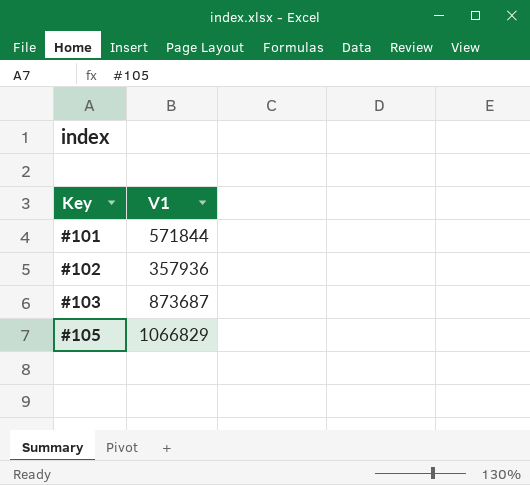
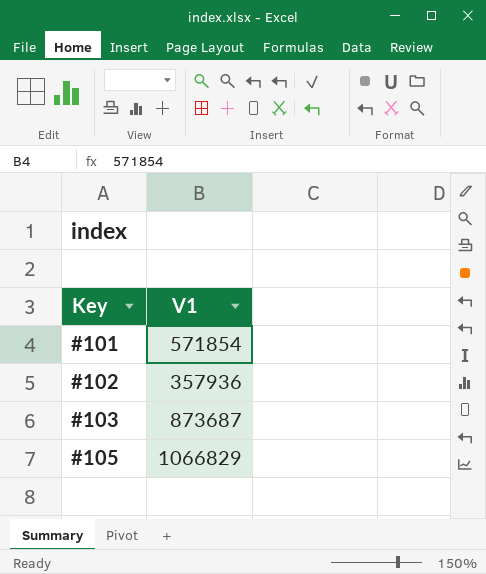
#101 | V1: 571844 -> 571854

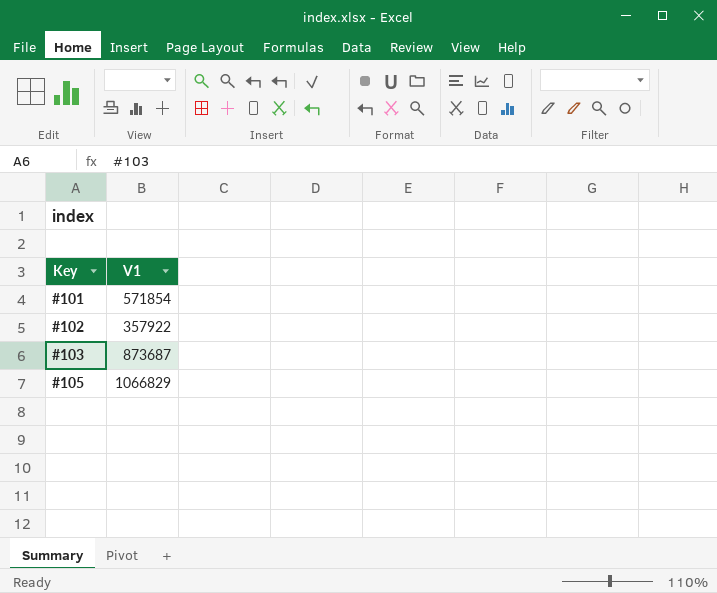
#102 | V1: 357936 -> 357922

